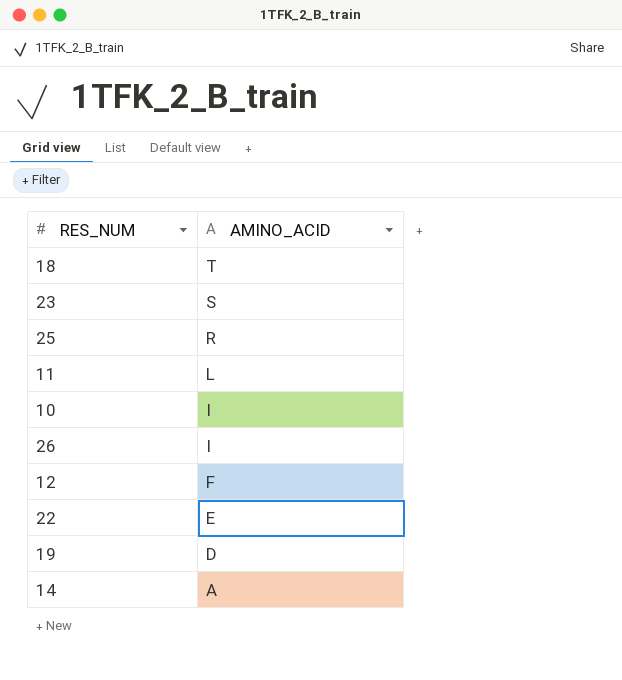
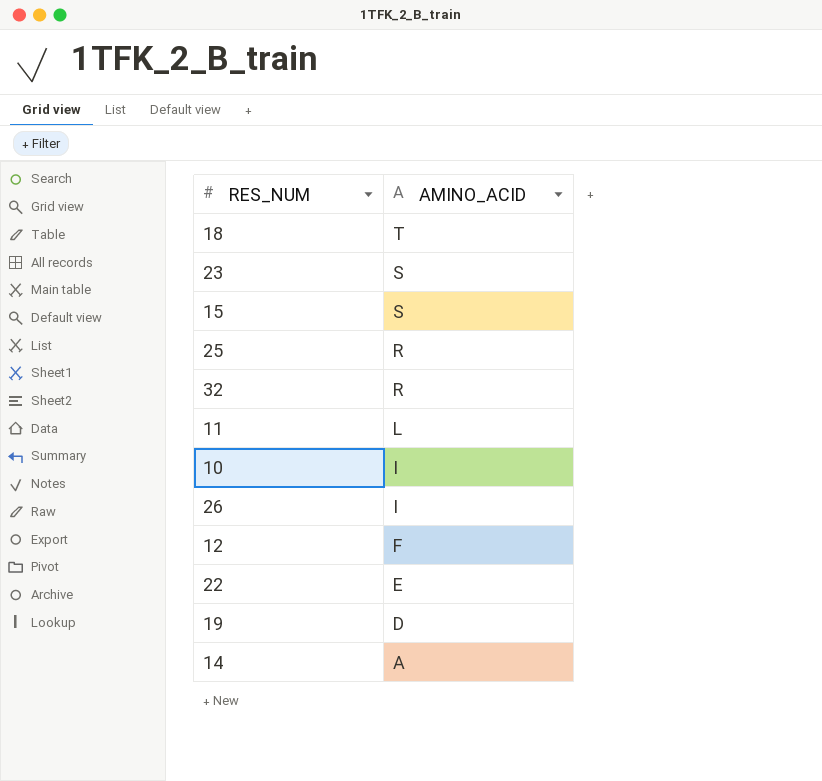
row 15: none -> S
row 32: none -> R

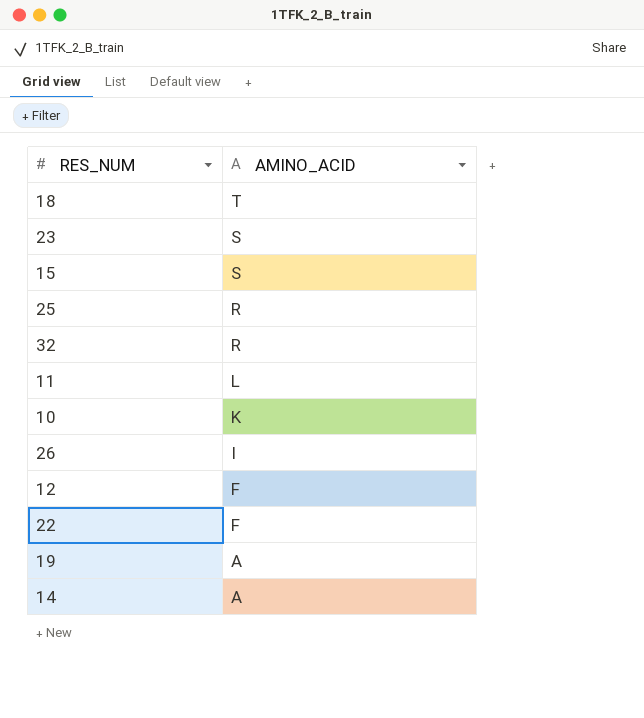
10 | AMINO_ACID: I -> K
22 | AMINO_ACID: E -> F
19 | AMINO_ACID: D -> A

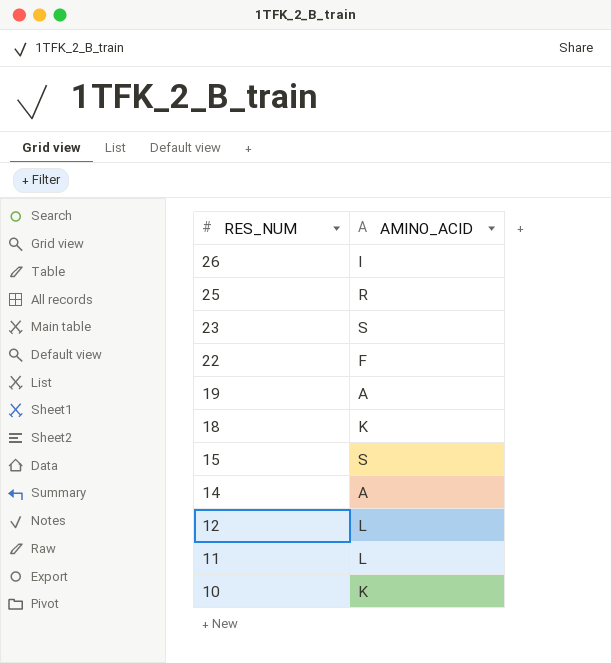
row order: AMINO_ACID descending -> RES_NUM descending
row 32: R -> none
18 | AMINO_ACID: T -> K
12 | AMINO_ACID: F -> L

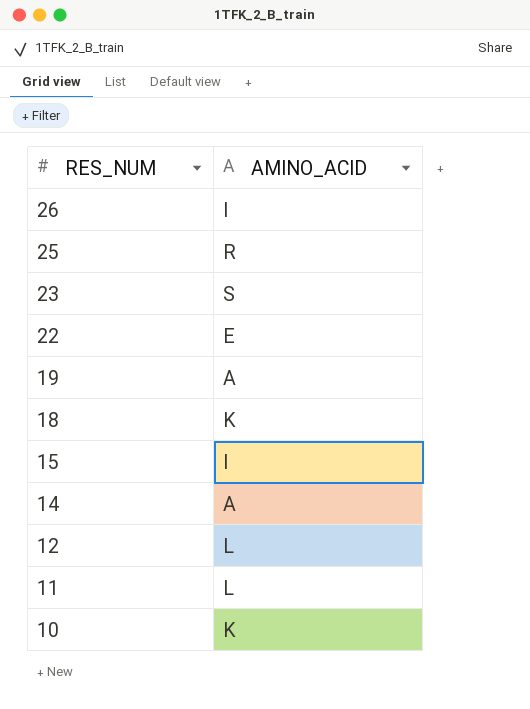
22 | AMINO_ACID: F -> E
15 | AMINO_ACID: S -> I

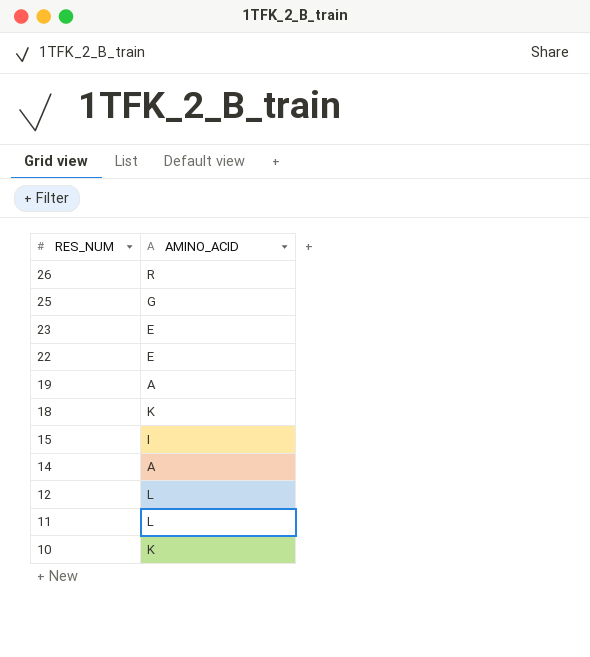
26 | AMINO_ACID: I -> R
25 | AMINO_ACID: R -> G
23 | AMINO_ACID: S -> E

